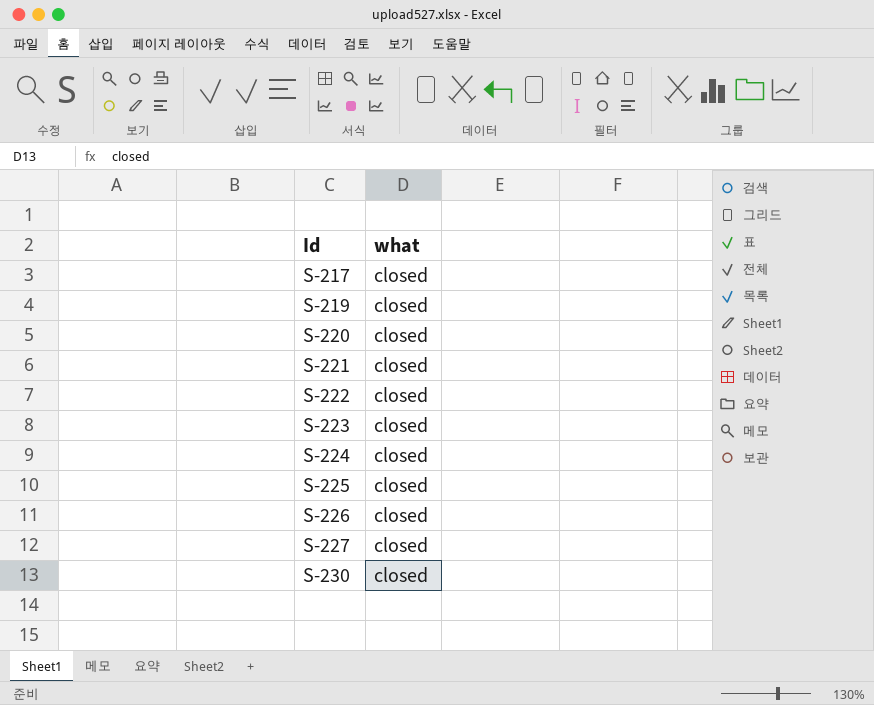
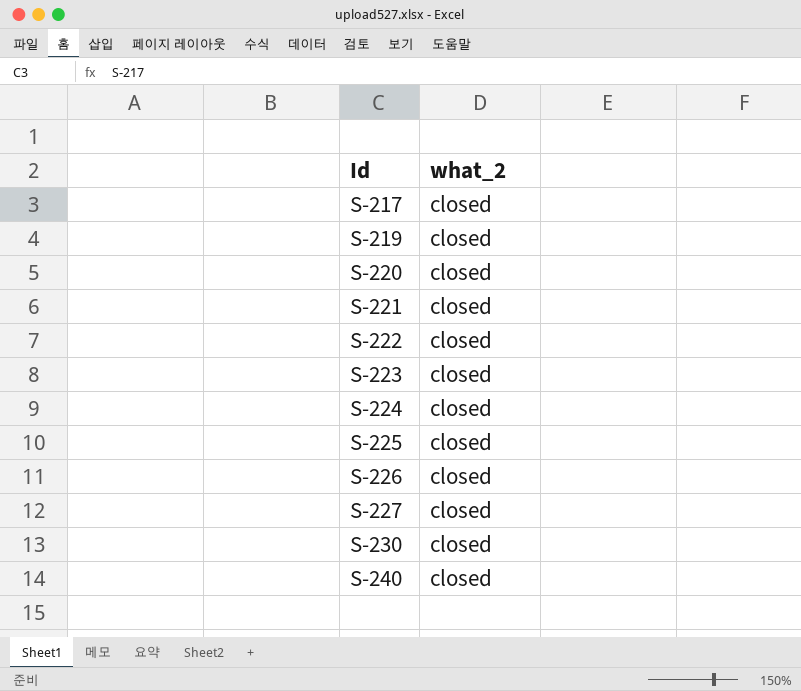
column name: what -> what_2
row S-240: none -> closed

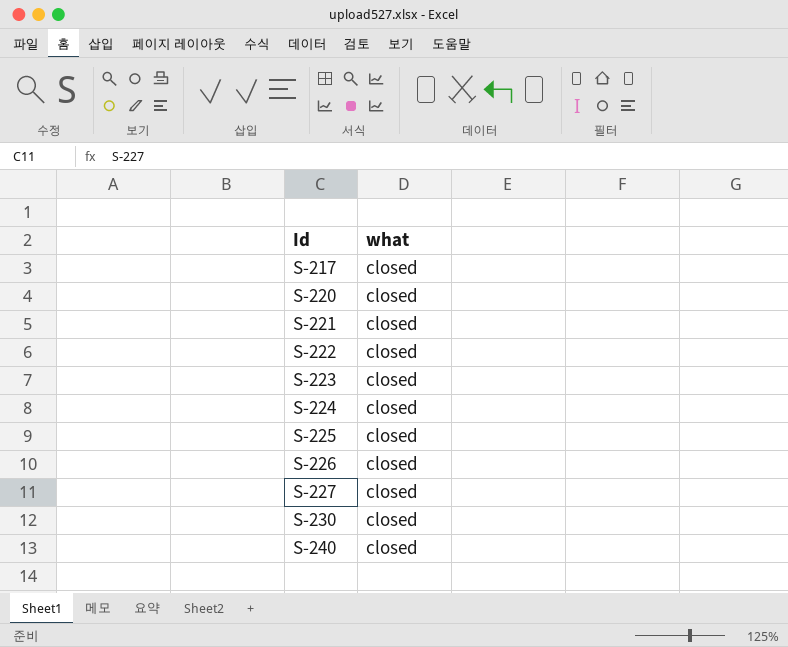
column name: what_2 -> what
row S-219: closed -> none

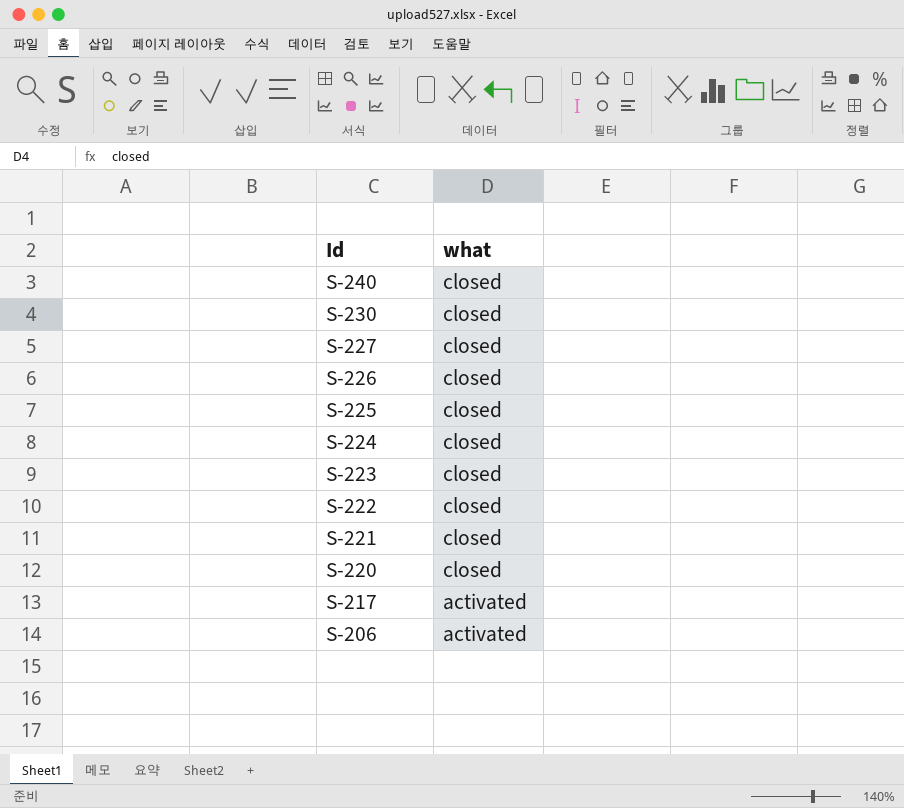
row order: Id ascending -> Id descending
S-217 | what: closed -> activated
row S-206: none -> activated

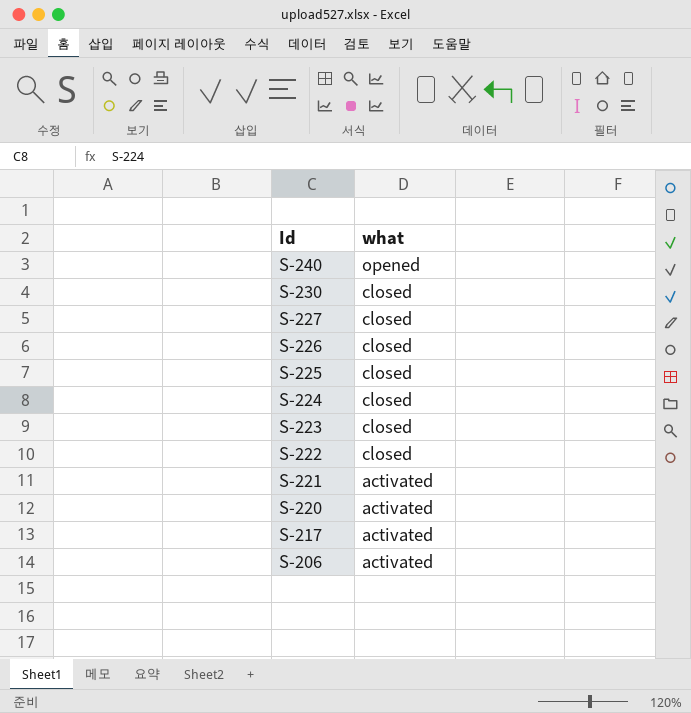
S-240 | what: closed -> opened
S-221 | what: closed -> activated
S-220 | what: closed -> activated

